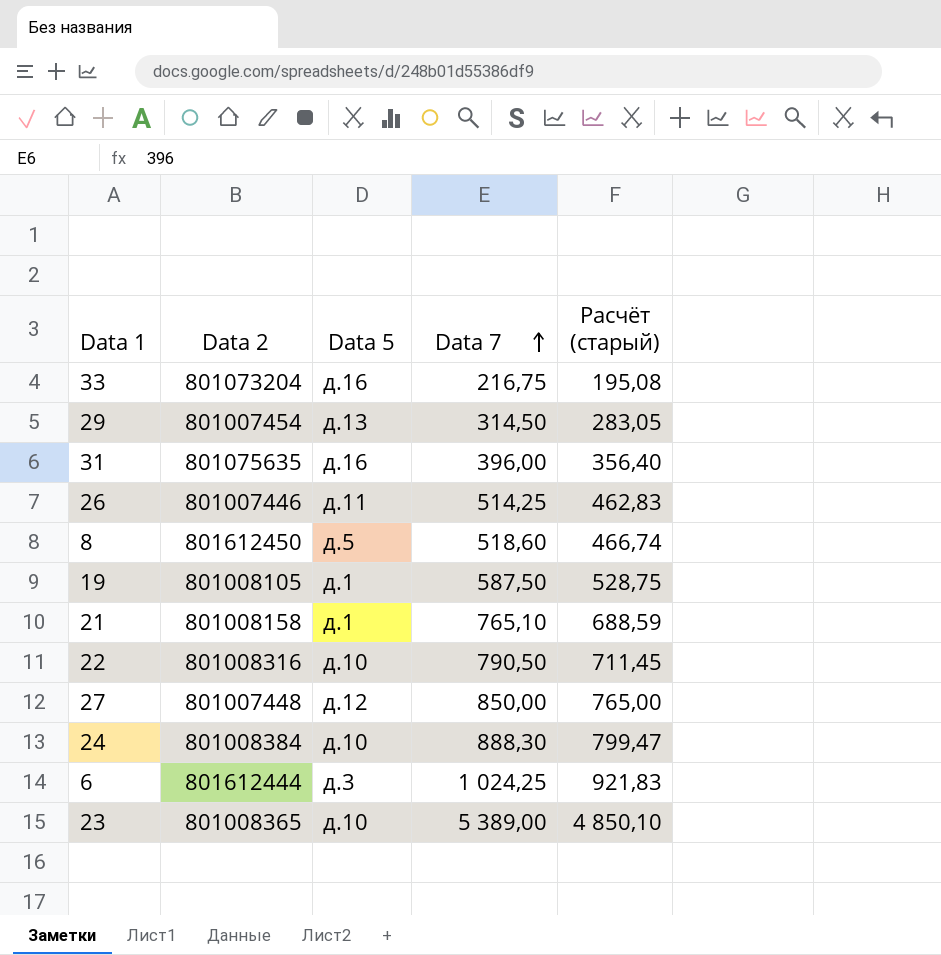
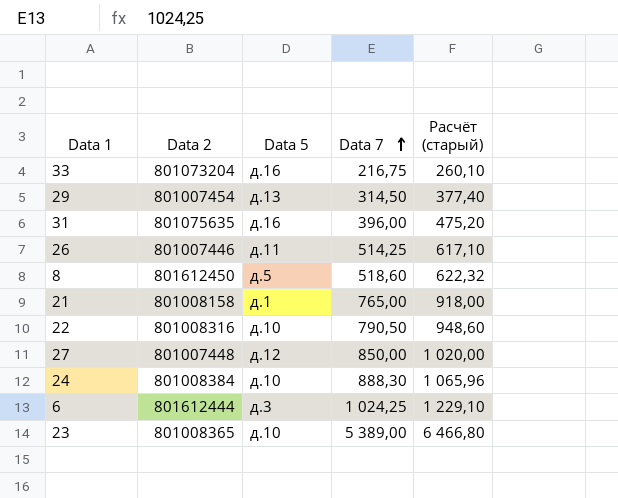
column Расчёт (старый) | formula: [Data 7] * 0,9 -> [Data 7] * 1,2
row 19: 801008105 | д.1 | 587,50 | 528,75 -> none
21 | Data 7: 765,10 -> 765,00

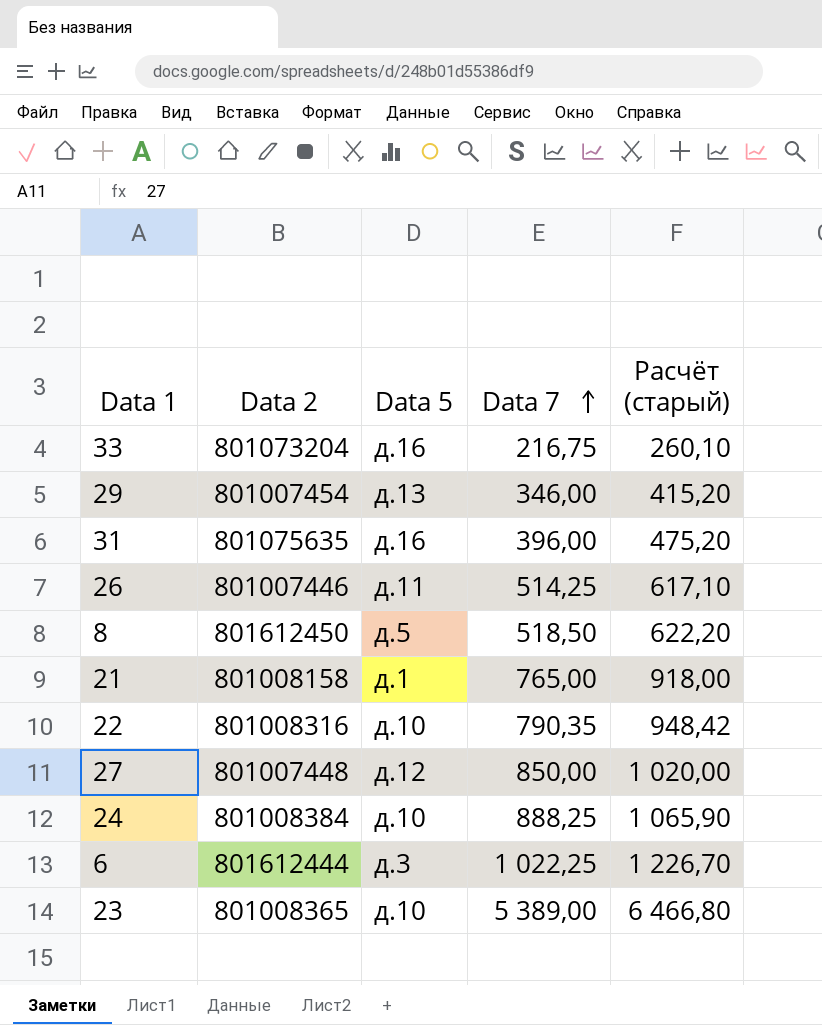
29 | Data 7: 314,50 -> 346,00
29 | Расчёт (старый): 377,40 -> 415,20
8 | Data 7: 518,60 -> 518,50
8 | Расчёт (старый): 622,32 -> 622,20
22 | Data 7: 790,50 -> 790,35
22 | Расчёт (старый): 948,60 -> 948,42
24 | Data 7: 888,30 -> 888,25
24 | Расчёт (старый): 1 065,96 -> 1 065,90
6 | Data 7: 1 024,25 -> 1 022,25
6 | Расчёт (старый): 1 229,10 -> 1 226,70

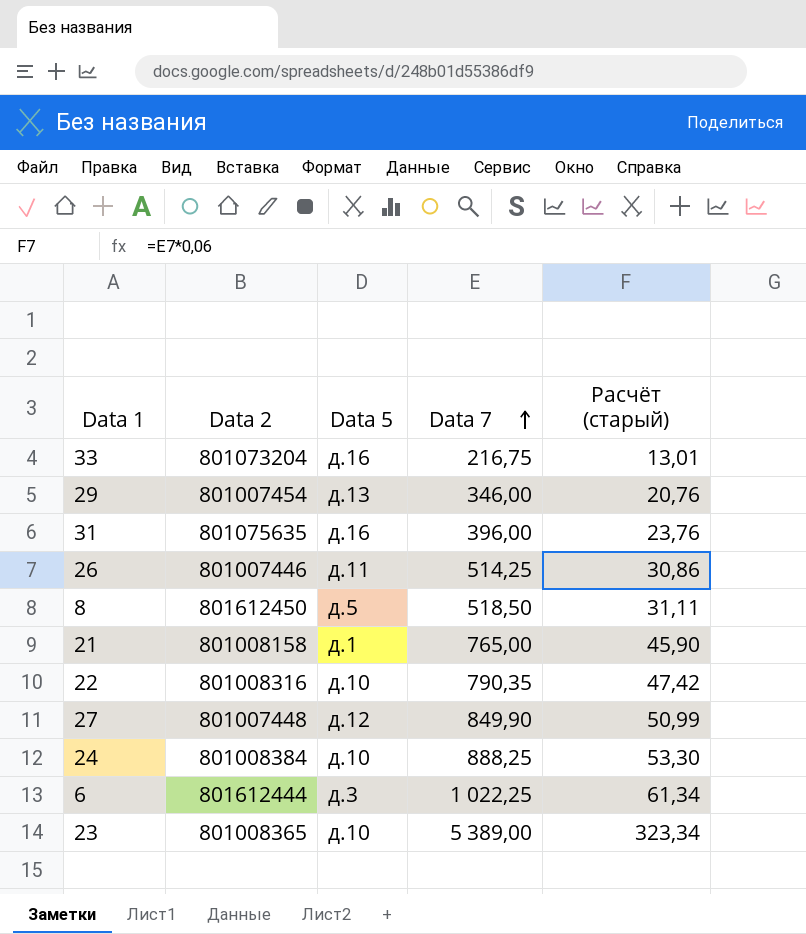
column Расчёт (старый) | formula: [Data 7] * 1,2 -> [Data 7] * 0,06
27 | Data 7: 850,00 -> 849,90

